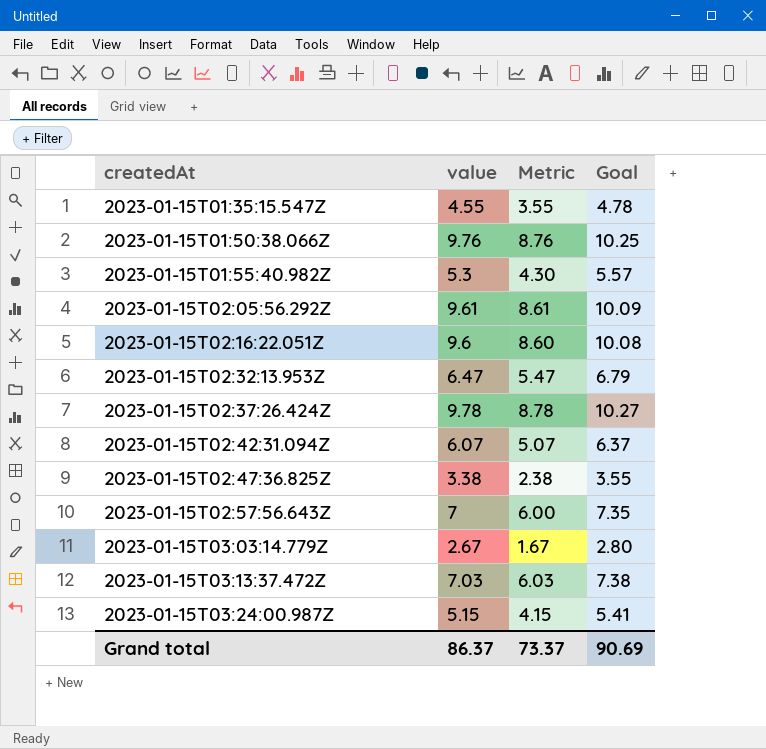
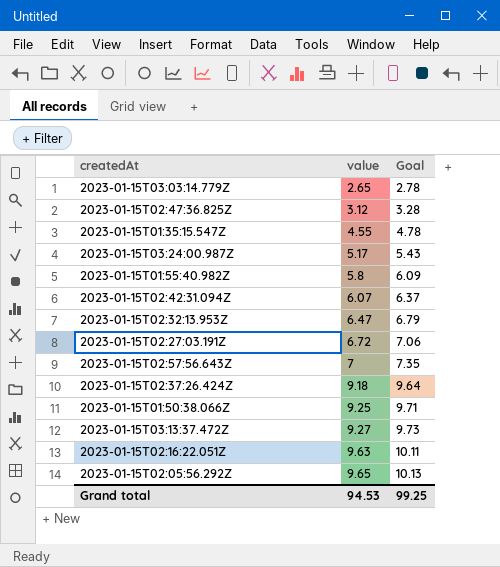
row order: createdAt ascending -> value ascending
column Metric | formula: [value] - 1 -> none
2023-01-15T03:03:14.779Z | value: 2.67 -> 2.65
2023-01-15T03:03:14.779Z | Goal: 2.80 -> 2.78
2023-01-15T02:47:36.825Z | value: 3.38 -> 3.12
2023-01-15T02:47:36.825Z | Goal: 3.55 -> 3.28
2023-01-15T03:24:00.987Z | value: 5.15 -> 5.17
2023-01-15T03:24:00.987Z | Goal: 5.41 -> 5.43
2023-01-15T01:55:40.982Z | value: 5.3 -> 5.8
2023-01-15T01:55:40.982Z | Goal: 5.57 -> 6.09
row 2023-01-15T02:27:03.191Z: none -> 6.72 | 7.06
2023-01-15T02:37:26.424Z | value: 9.78 -> 9.18
2023-01-15T02:37:26.424Z | Goal: 10.27 -> 9.64
2023-01-15T01:50:38.066Z | value: 9.76 -> 9.25
2023-01-15T01:50:38.066Z | Goal: 10.25 -> 9.71
2023-01-15T03:13:37.472Z | value: 7.03 -> 9.27
2023-01-15T03:13:37.472Z | Goal: 7.38 -> 9.73
2023-01-15T02:16:22.051Z | value: 9.6 -> 9.63
2023-01-15T02:16:22.051Z | Goal: 10.08 -> 10.11
2023-01-15T02:05:56.292Z | value: 9.61 -> 9.65
2023-01-15T02:05:56.292Z | Goal: 10.09 -> 10.13
Grand total | value: 86.37 -> 94.53
Grand total | Goal: 90.69 -> 99.25

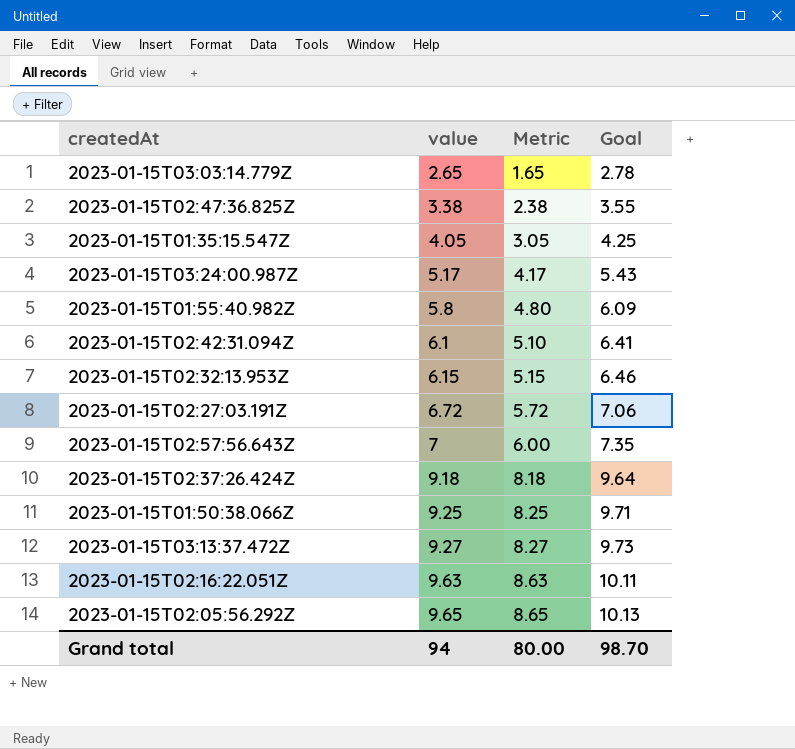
column Metric | formula: none -> [value] - 1
2023-01-15T02:47:36.825Z | value: 3.12 -> 3.38
2023-01-15T02:47:36.825Z | Goal: 3.28 -> 3.55
2023-01-15T01:35:15.547Z | value: 4.55 -> 4.05
2023-01-15T01:35:15.547Z | Goal: 4.78 -> 4.25
2023-01-15T02:42:31.094Z | value: 6.07 -> 6.1
2023-01-15T02:42:31.094Z | Goal: 6.37 -> 6.41
2023-01-15T02:32:13.953Z | value: 6.47 -> 6.15
2023-01-15T02:32:13.953Z | Goal: 6.79 -> 6.46
Grand total | value: 94.53 -> 94
Grand total | Goal: 99.25 -> 98.70

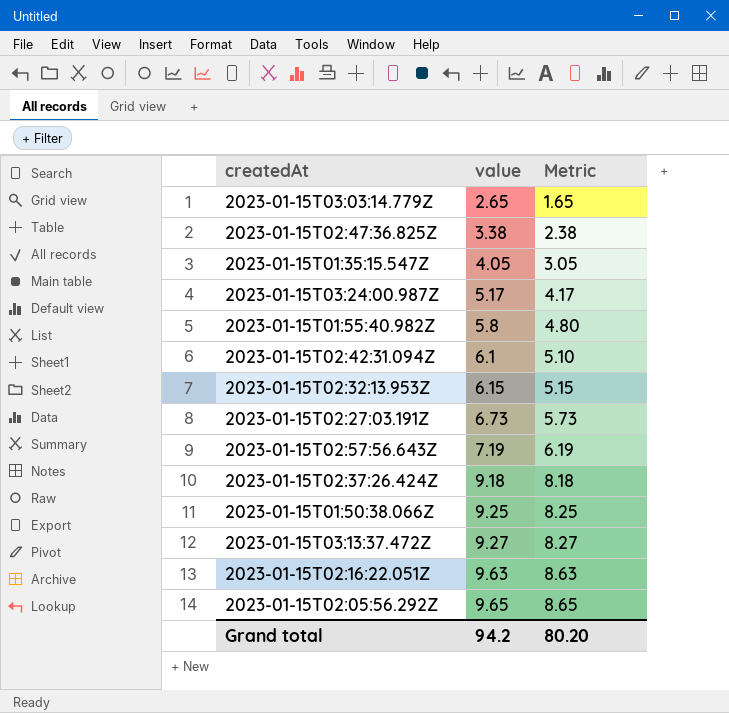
column Goal | formula: [value] * 1.05 -> none
2023-01-15T02:27:03.191Z | value: 6.72 -> 6.73
2023-01-15T02:27:03.191Z | Metric: 5.72 -> 5.73
2023-01-15T02:57:56.643Z | value: 7 -> 7.19
2023-01-15T02:57:56.643Z | Metric: 6.00 -> 6.19
Grand total | value: 94 -> 94.2
Grand total | Metric: 80.00 -> 80.20

